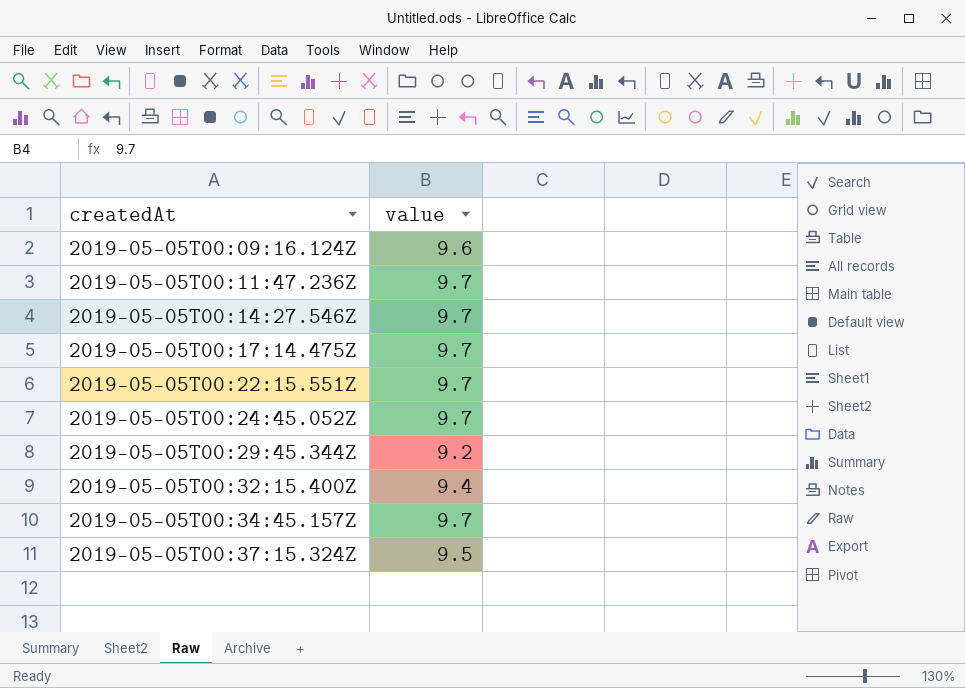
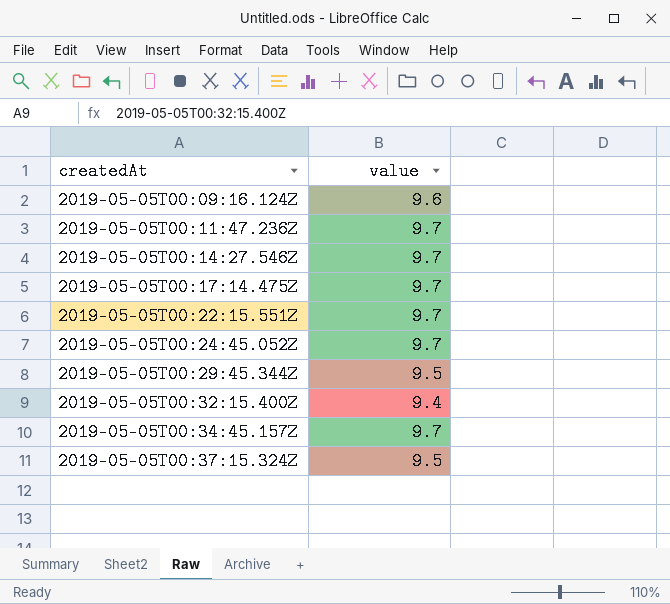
2019-05-05T00:29:45.344Z | value: 9.2 -> 9.5

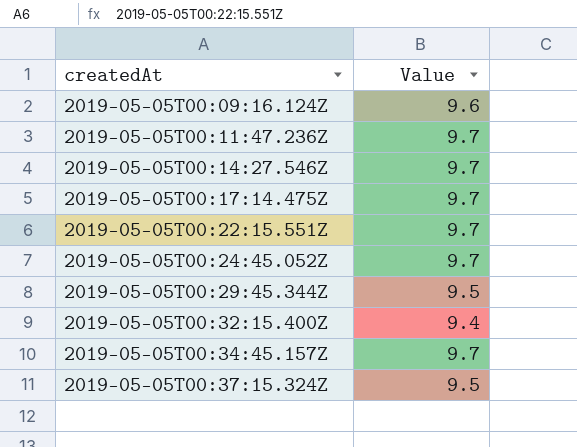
column name: value -> Value

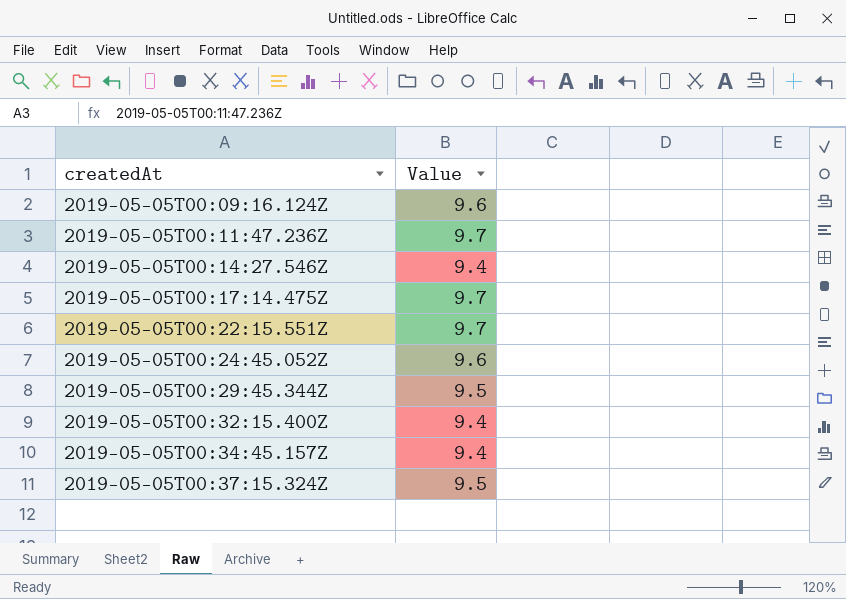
2019-05-05T00:14:27.546Z | Value: 9.7 -> 9.4
2019-05-05T00:24:45.052Z | Value: 9.7 -> 9.6
2019-05-05T00:34:45.157Z | Value: 9.7 -> 9.4

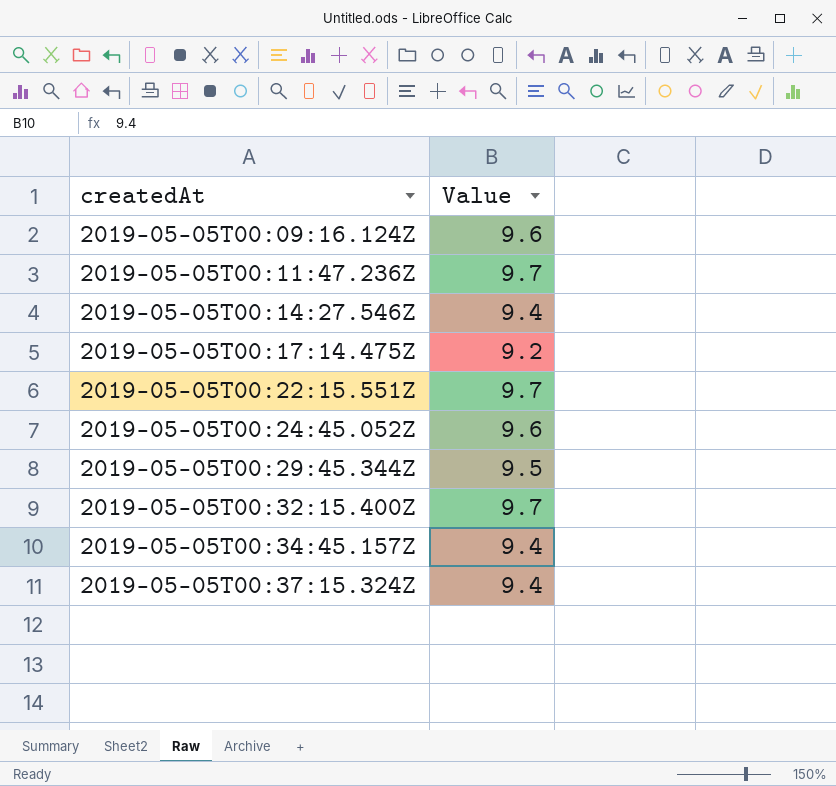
2019-05-05T00:17:14.475Z | Value: 9.7 -> 9.2
2019-05-05T00:32:15.400Z | Value: 9.4 -> 9.7
2019-05-05T00:37:15.324Z | Value: 9.5 -> 9.4

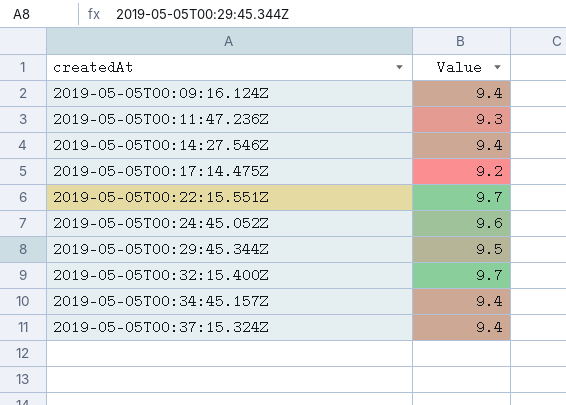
2019-05-05T00:09:16.124Z | Value: 9.6 -> 9.4
2019-05-05T00:11:47.236Z | Value: 9.7 -> 9.3

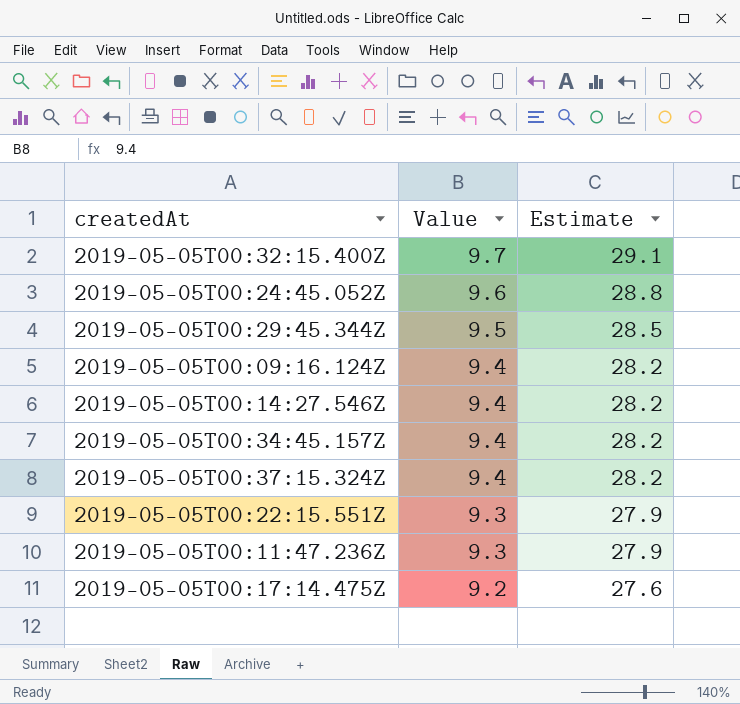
row order: createdAt ascending -> Value descending
column Estimate | formula: none -> [Value] * 3
2019-05-05T00:22:15.551Z | Value: 9.7 -> 9.3

